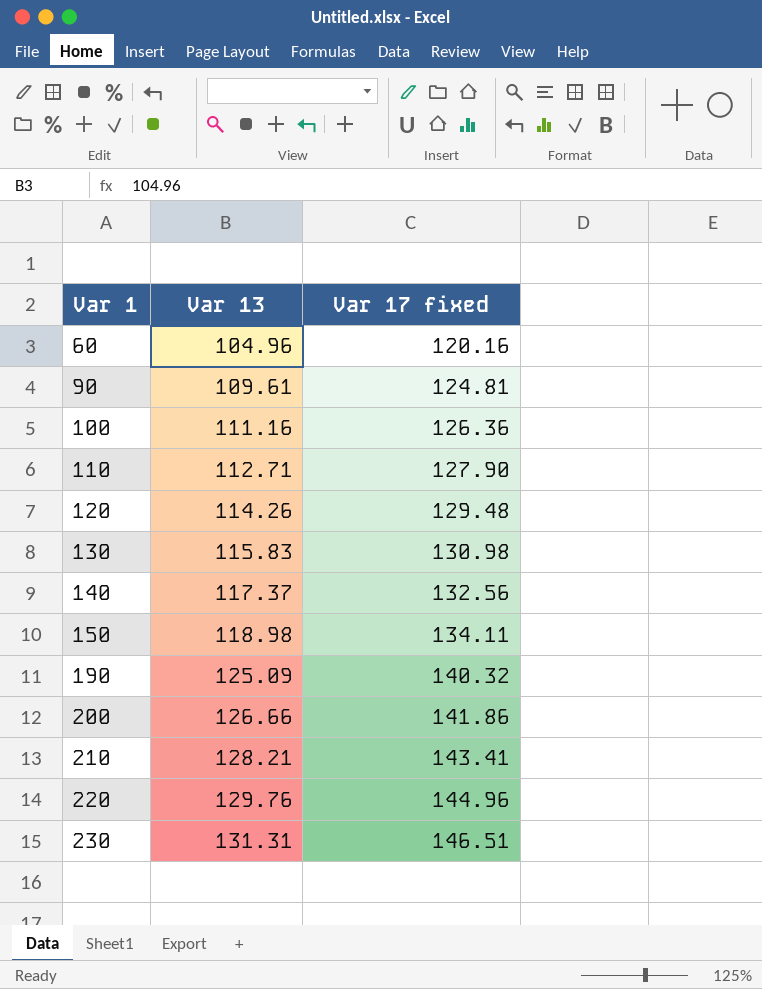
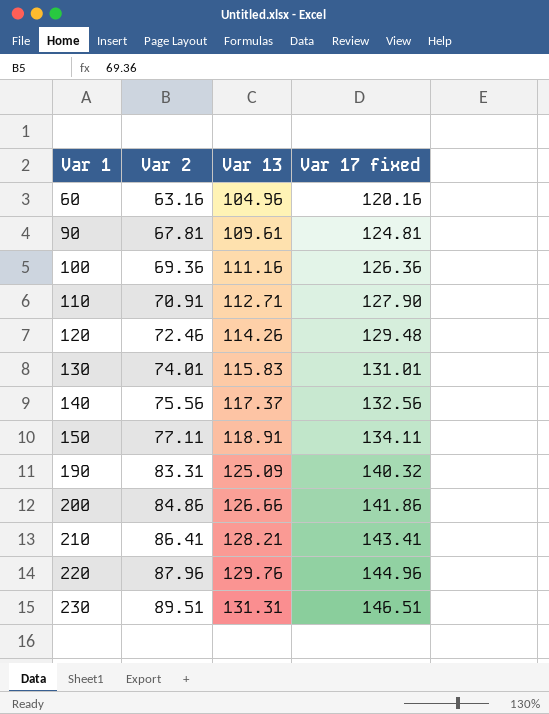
column Var 2 | position: none -> 2
130 | Var 17 fixed: 130.98 -> 131.01
150 | Var 13: 118.98 -> 118.91

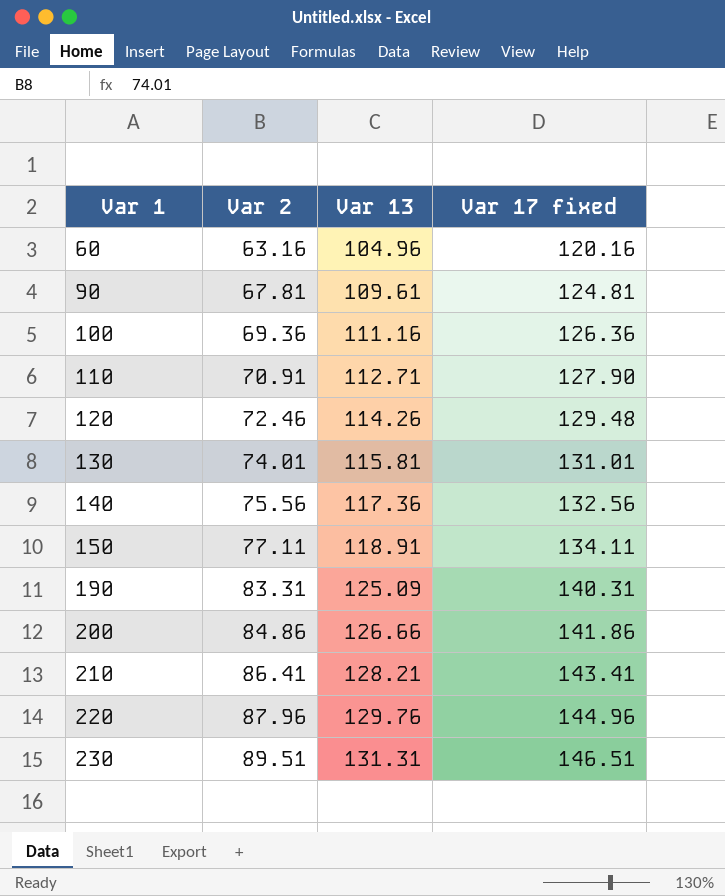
130 | Var 13: 115.83 -> 115.81
140 | Var 13: 117.37 -> 117.36
190 | Var 17 fixed: 140.32 -> 140.31

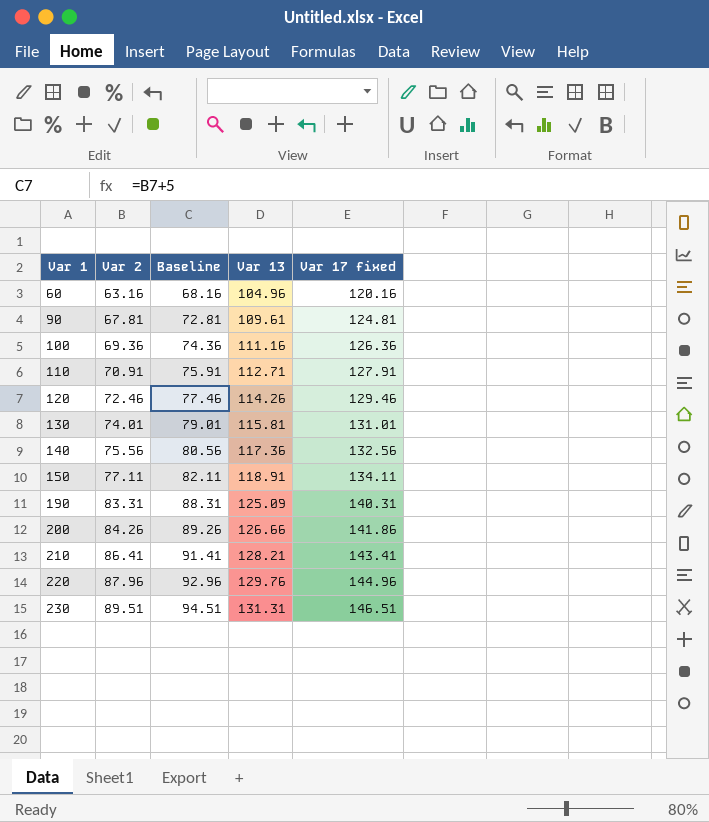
column Baseline | formula: none -> [Var 2] + 5
110 | Var 17 fixed: 127.90 -> 127.91
120 | Var 17 fixed: 129.48 -> 129.46
200 | Var 2: 84.86 -> 84.26

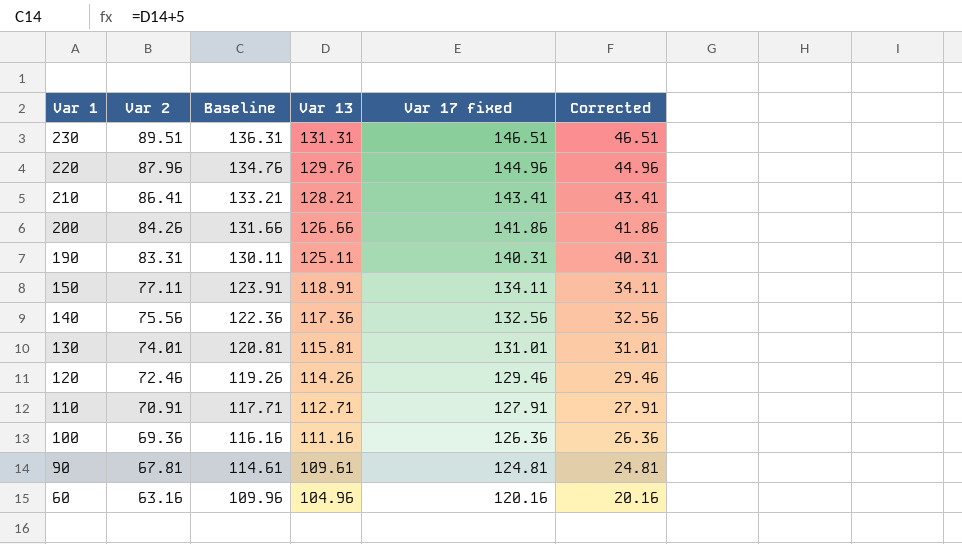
row order: Var 1 ascending -> Var 1 descending
column Baseline | formula: [Var 2] + 5 -> [Var 13] + 5
column Corrected | formula: none -> [Var 17 fixed] - 100
190 | Var 13: 125.09 -> 125.11

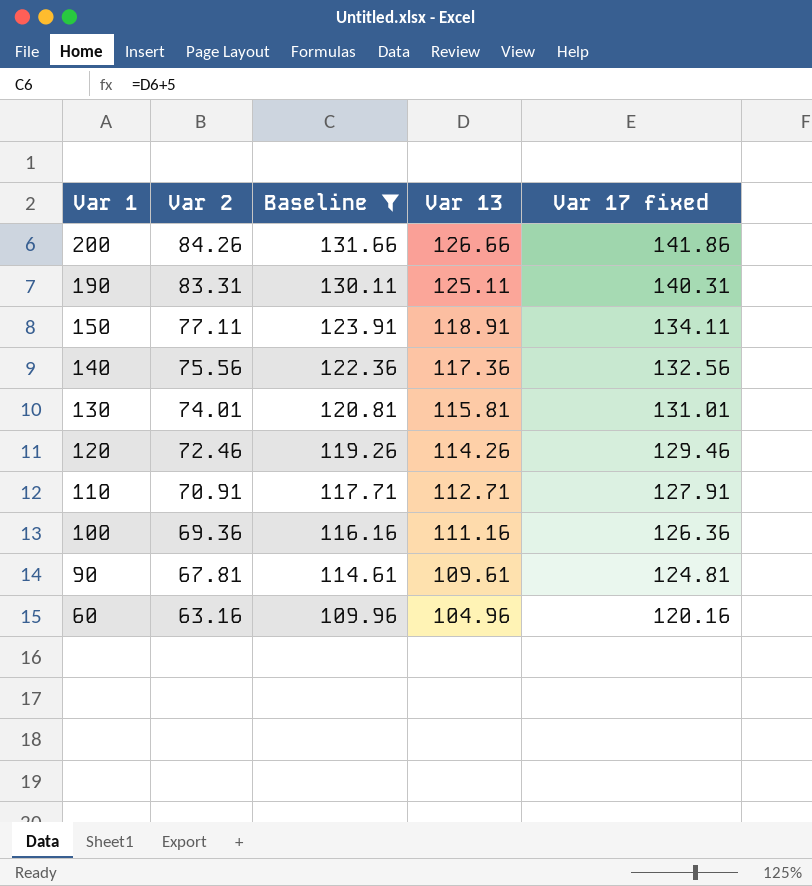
filter: none -> Baseline <= 131.66
column Corrected | formula: [Var 17 fixed] - 100 -> none

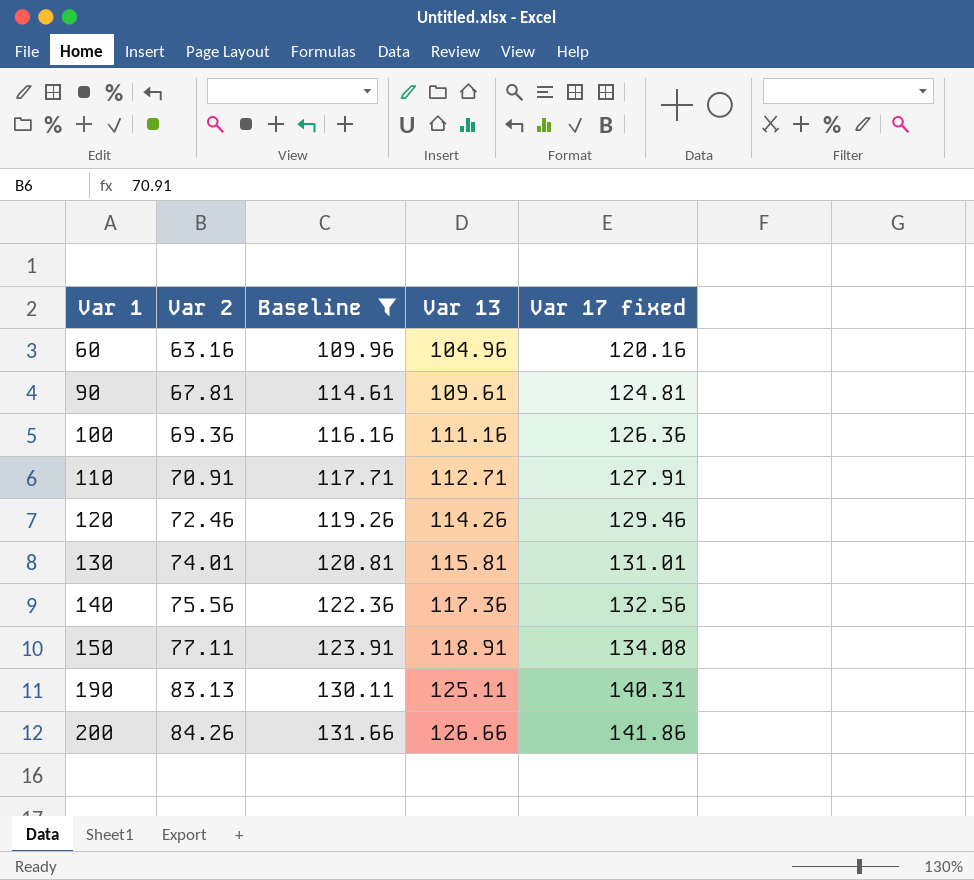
row order: Var 1 descending -> Var 1 ascending
150 | Var 17 fixed: 134.11 -> 134.08
190 | Var 2: 83.31 -> 83.13

